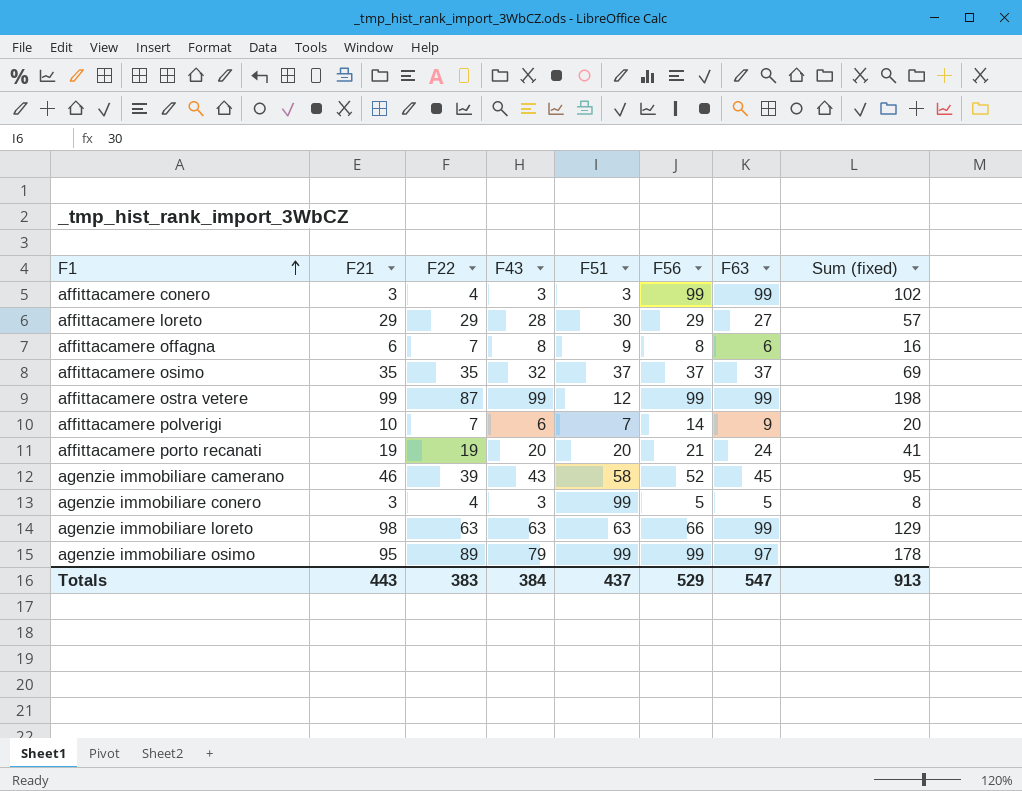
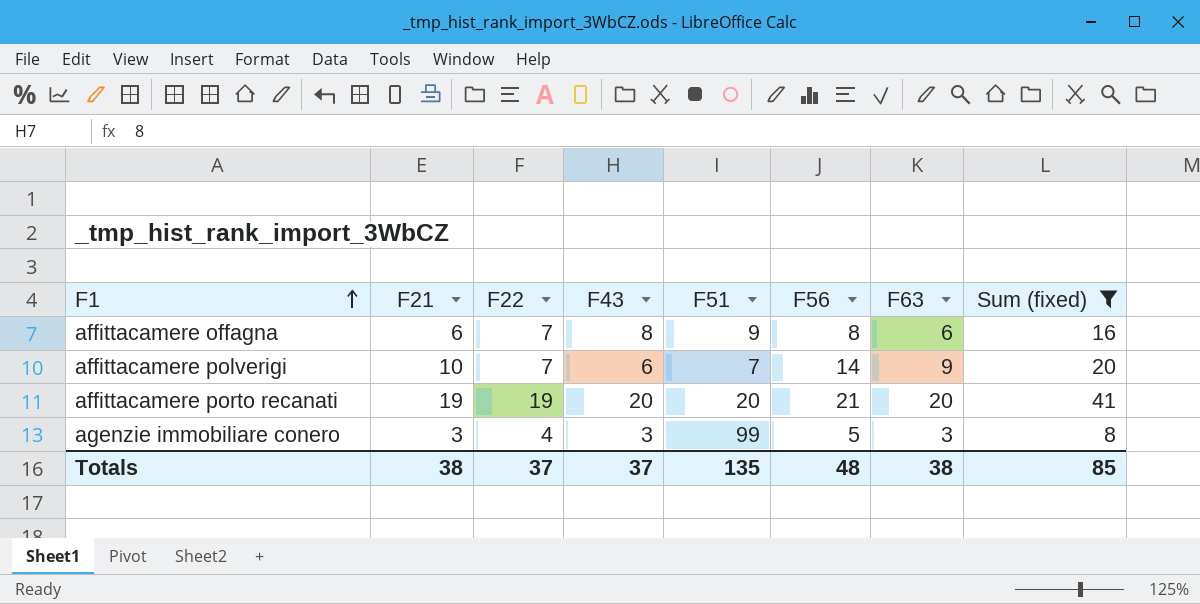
filter: none -> Sum (fixed) <= 41
affittacamere porto recanati | F63: 24 -> 20
agenzie immobiliare conero | F63: 5 -> 3
Totals | F21: 443 -> 38
Totals | F22: 383 -> 37
Totals | F43: 384 -> 37
Totals | F51: 437 -> 135
Totals | F56: 529 -> 48
Totals | F63: 547 -> 38
Totals | Sum (fixed): 913 -> 85

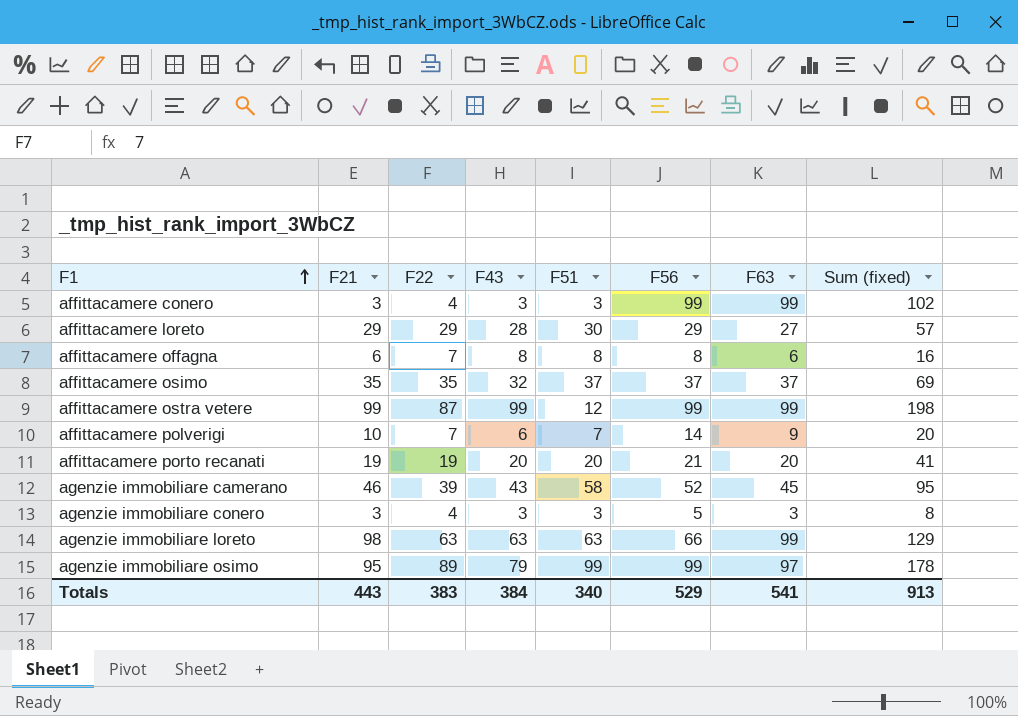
filter: Sum (fixed) <= 41 -> none
affittacamere offagna | F51: 9 -> 8
agenzie immobiliare conero | F51: 99 -> 3
Totals | F21: 38 -> 443
Totals | F22: 37 -> 383
Totals | F43: 37 -> 384
Totals | F51: 135 -> 340
Totals | F56: 48 -> 529
Totals | F63: 38 -> 541
Totals | Sum (fixed): 85 -> 913

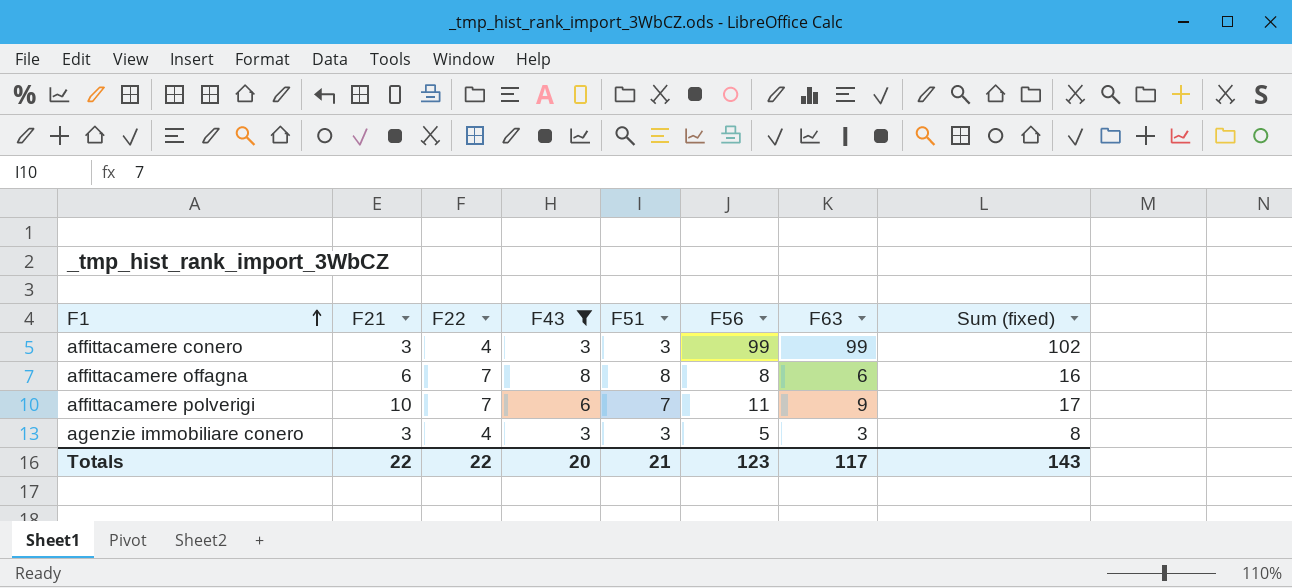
filter: none -> F43 <= 8
affittacamere polverigi | F56: 14 -> 11
affittacamere polverigi | Sum (fixed): 20 -> 17
Totals | F21: 443 -> 22
Totals | F22: 383 -> 22
Totals | F43: 384 -> 20
Totals | F51: 340 -> 21
Totals | F56: 529 -> 123
Totals | F63: 541 -> 117
Totals | Sum (fixed): 913 -> 143

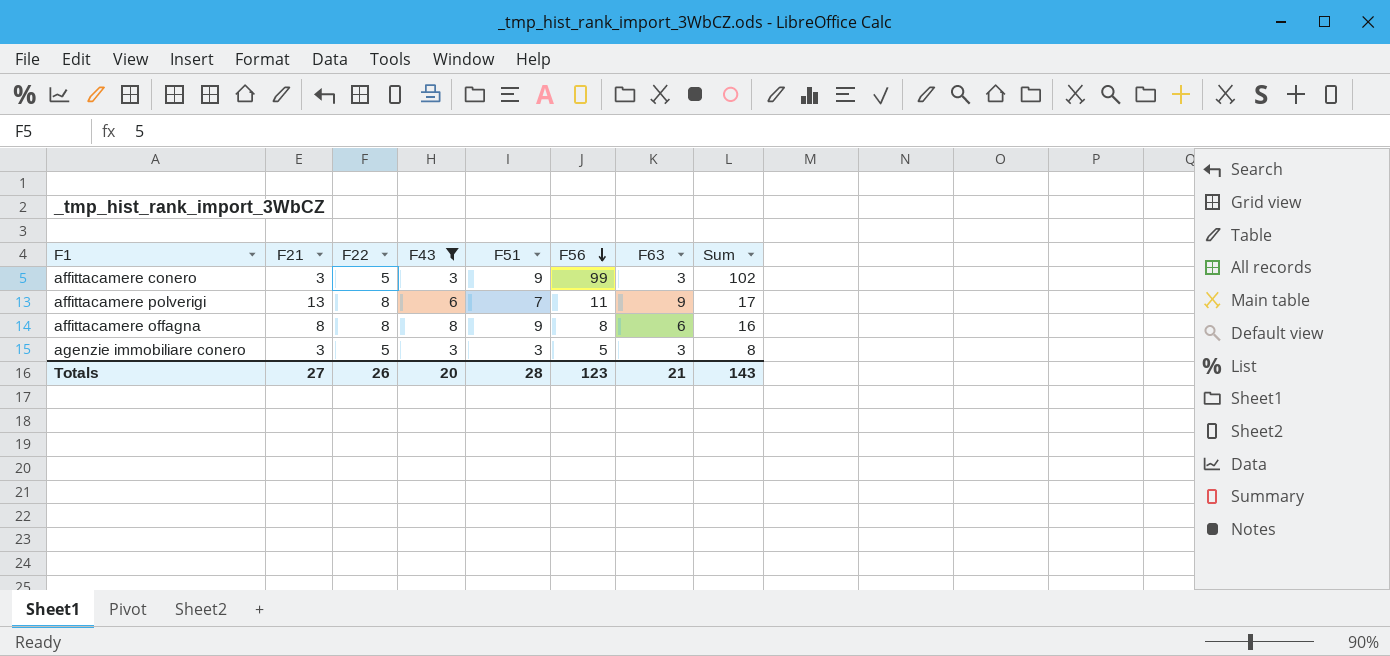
row order: F1 ascending -> F56 descending
column name: Sum (fixed) -> Sum
affittacamere conero | F22: 4 -> 5
affittacamere conero | F51: 3 -> 9
affittacamere conero | F63: 99 -> 3
affittacamere polverigi | F21: 10 -> 13
affittacamere polverigi | F22: 7 -> 8
affittacamere offagna | F21: 6 -> 8
affittacamere offagna | F22: 7 -> 8
affittacamere offagna | F51: 8 -> 9
agenzie immobiliare conero | F22: 4 -> 5
Totals | F21: 22 -> 27
Totals | F22: 22 -> 26
Totals | F51: 21 -> 28
Totals | F63: 117 -> 21

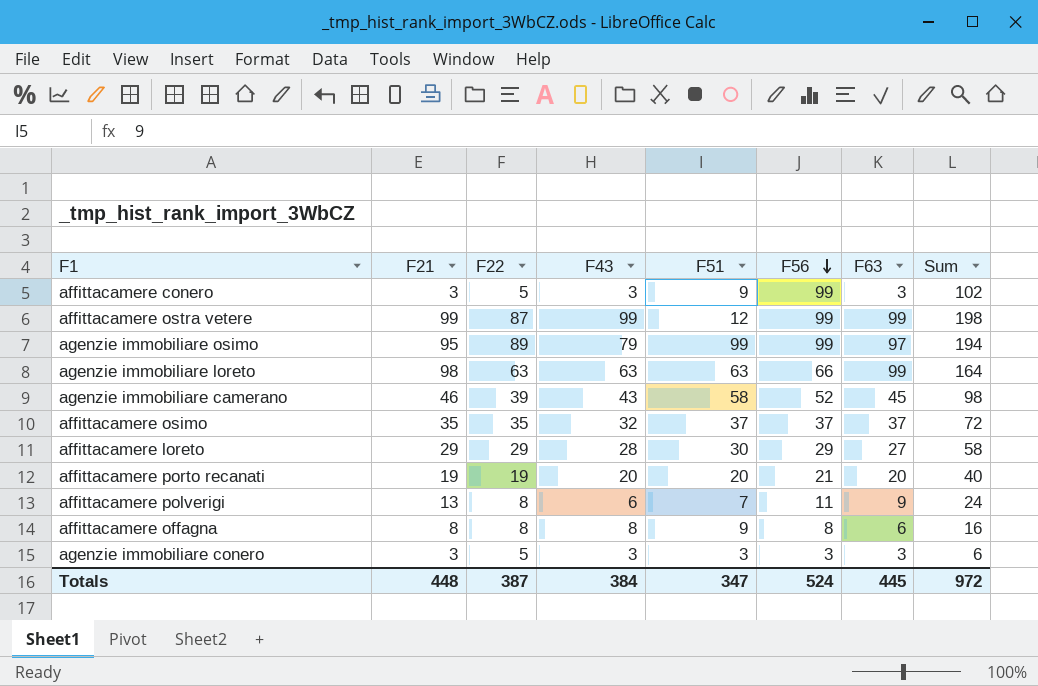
filter: F43 <= 8 -> none
column Sum | formula: [F43] + [F56] -> [F21] + [F56]
agenzie immobiliare conero | F56: 5 -> 3
Totals | F21: 27 -> 448
Totals | F22: 26 -> 387
Totals | F43: 20 -> 384
Totals | F51: 28 -> 347
Totals | F56: 123 -> 524
Totals | F63: 21 -> 445
Totals | Sum: 143 -> 972

